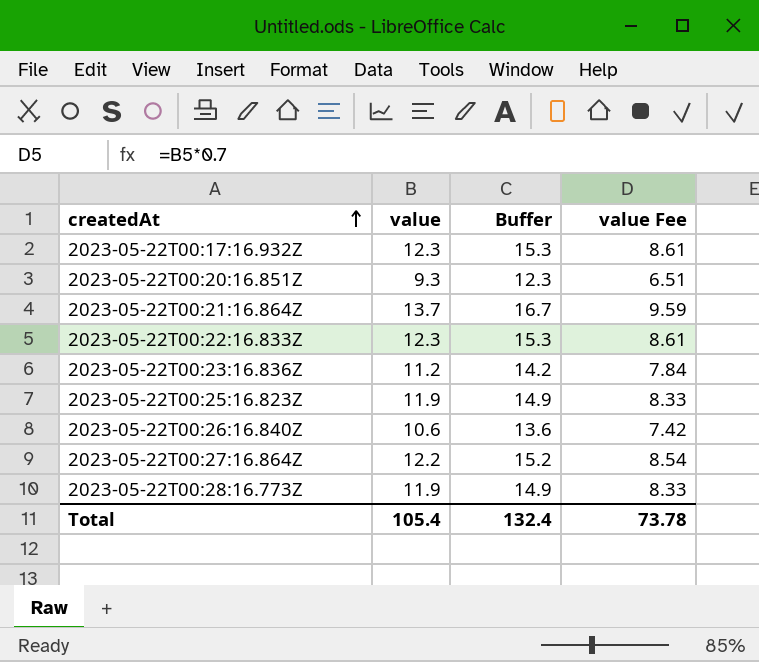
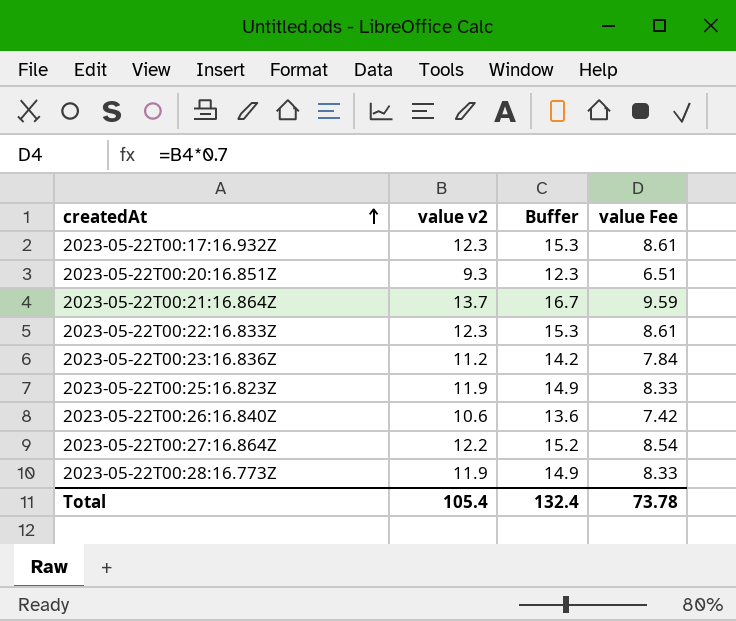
column name: value -> value v2

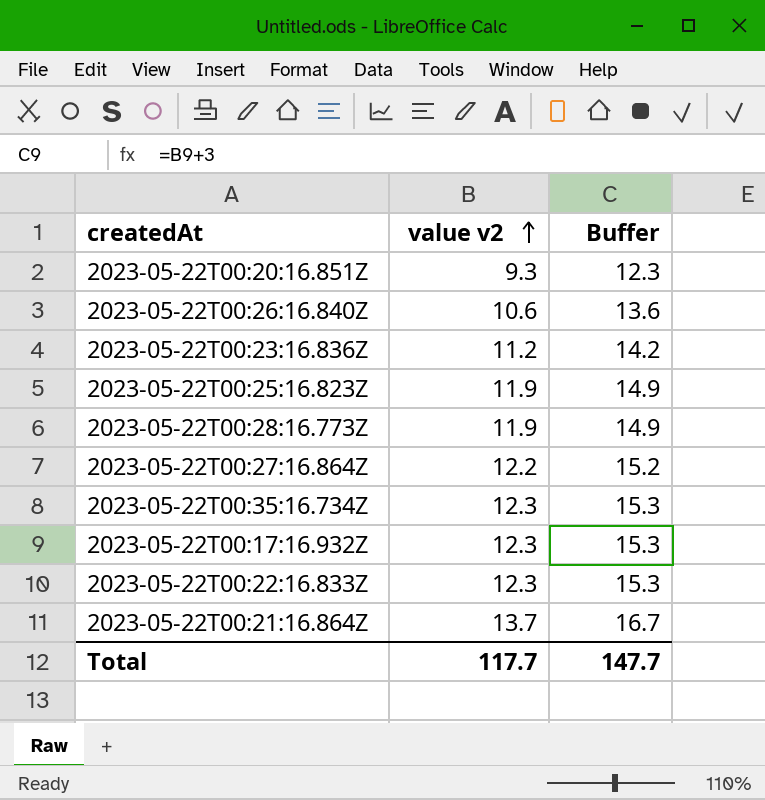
row order: createdAt ascending -> value v2 ascending
column value Fee | formula: [value v2] * 0.7 -> none
row 2023-05-22T00:35:16.734Z: none -> 12.3 | 15.3
Total | value v2: 105.4 -> 117.7
Total | Buffer: 132.4 -> 147.7

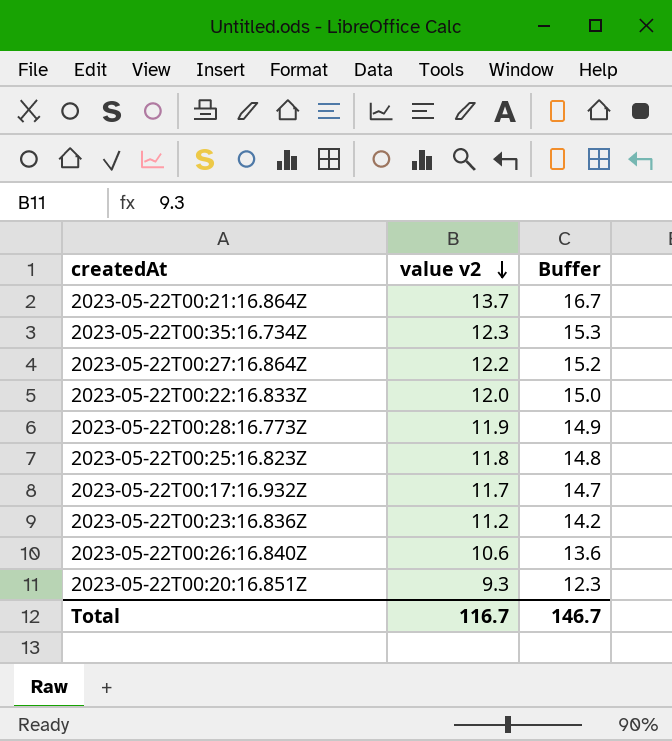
row order: value v2 ascending -> value v2 descending
2023-05-22T00:22:16.833Z | value v2: 12.3 -> 12.0
2023-05-22T00:22:16.833Z | Buffer: 15.3 -> 15.0
2023-05-22T00:25:16.823Z | value v2: 11.9 -> 11.8
2023-05-22T00:25:16.823Z | Buffer: 14.9 -> 14.8
2023-05-22T00:17:16.932Z | value v2: 12.3 -> 11.7
2023-05-22T00:17:16.932Z | Buffer: 15.3 -> 14.7
Total | value v2: 117.7 -> 116.7
Total | Buffer: 147.7 -> 146.7

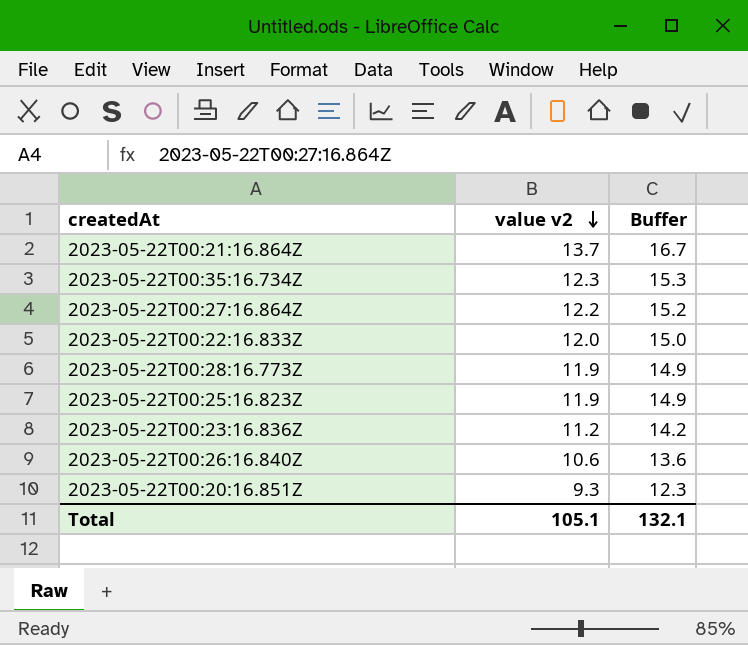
row 2023-05-22T00:17:16.932Z: 11.7 | 14.7 -> none
2023-05-22T00:25:16.823Z | value v2: 11.8 -> 11.9
2023-05-22T00:25:16.823Z | Buffer: 14.8 -> 14.9
Total | value v2: 116.7 -> 105.1
Total | Buffer: 146.7 -> 132.1

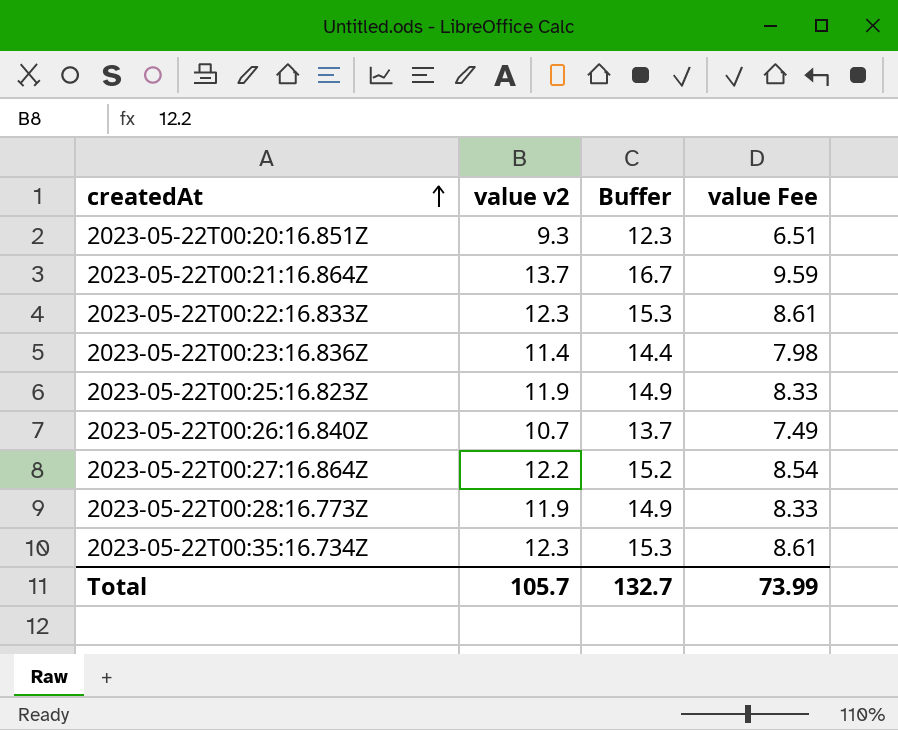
row order: value v2 descending -> createdAt ascending
column value Fee | formula: none -> [value v2] * 0.7
2023-05-22T00:22:16.833Z | value v2: 12.0 -> 12.3
2023-05-22T00:22:16.833Z | Buffer: 15.0 -> 15.3
2023-05-22T00:23:16.836Z | value v2: 11.2 -> 11.4
2023-05-22T00:23:16.836Z | Buffer: 14.2 -> 14.4
2023-05-22T00:26:16.840Z | value v2: 10.6 -> 10.7
2023-05-22T00:26:16.840Z | Buffer: 13.6 -> 13.7
Total | value v2: 105.1 -> 105.7
Total | Buffer: 132.1 -> 132.7

